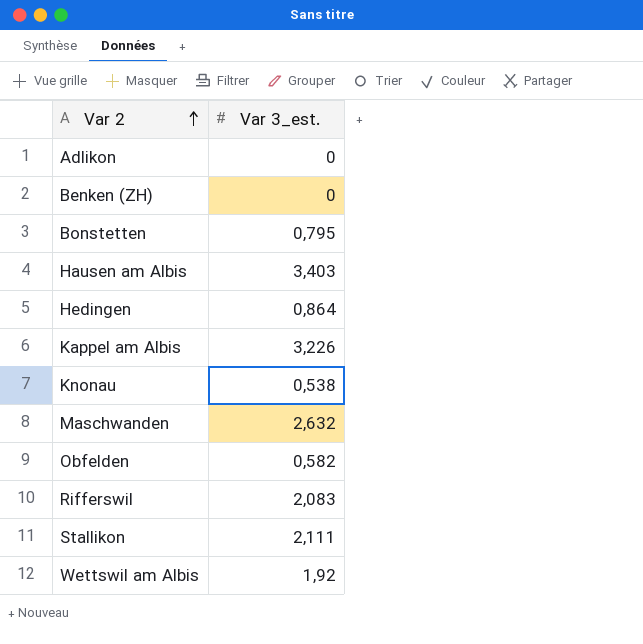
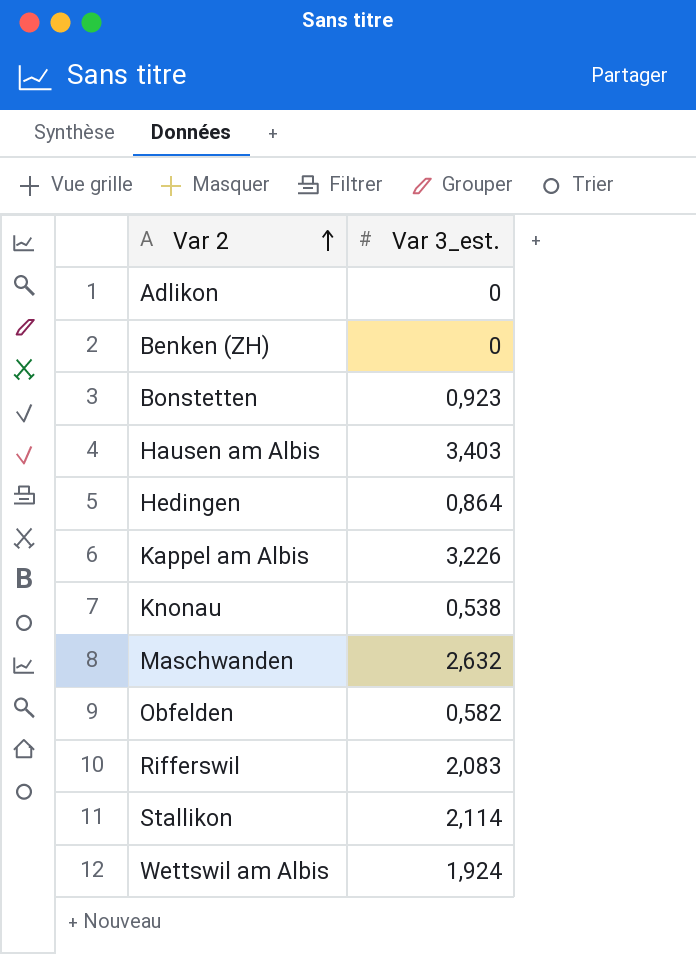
Bonstetten | Var 3_est.: 0,795 -> 0,923
Stallikon | Var 3_est.: 2,111 -> 2,114
Wettswil am Albis | Var 3_est.: 1,92 -> 1,924

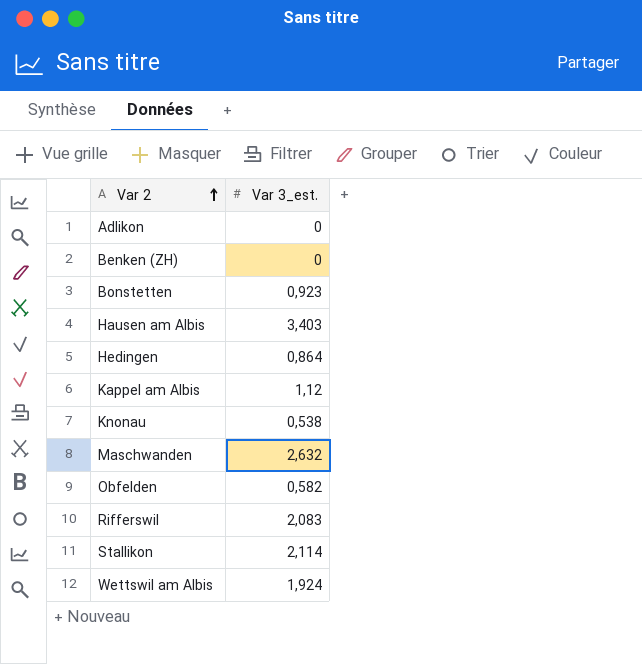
Kappel am Albis | Var 3_est.: 3,226 -> 1,12

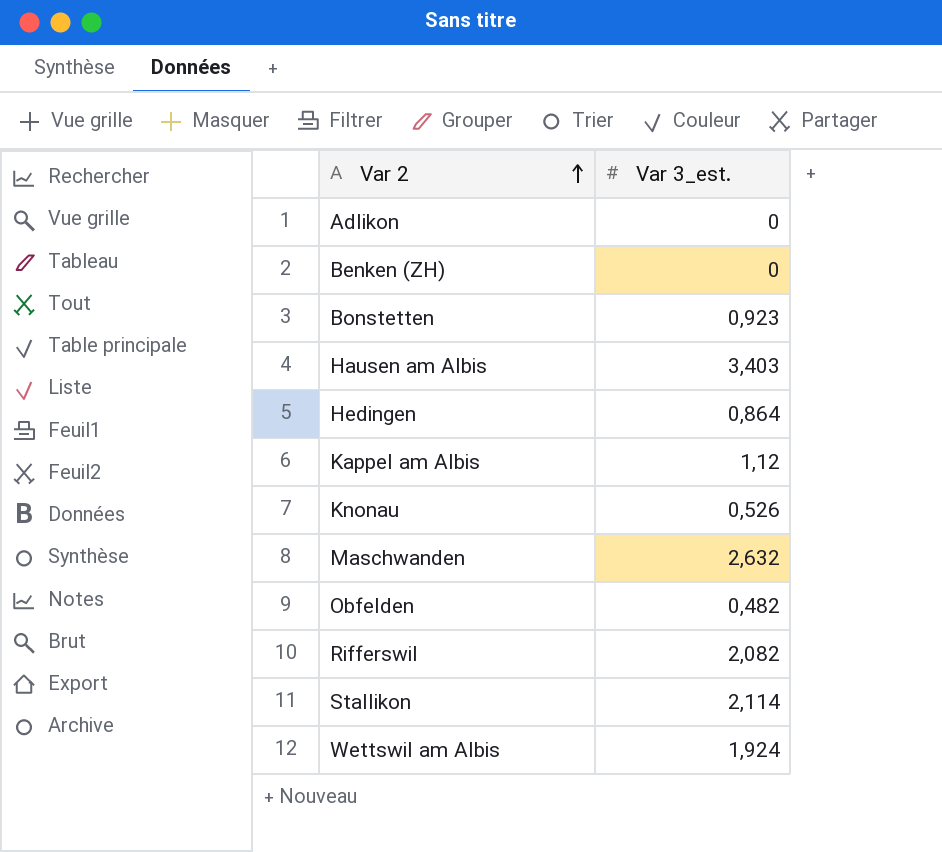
Knonau | Var 3_est.: 0,538 -> 0,526
Obfelden | Var 3_est.: 0,582 -> 0,482
Rifferswil | Var 3_est.: 2,083 -> 2,082

